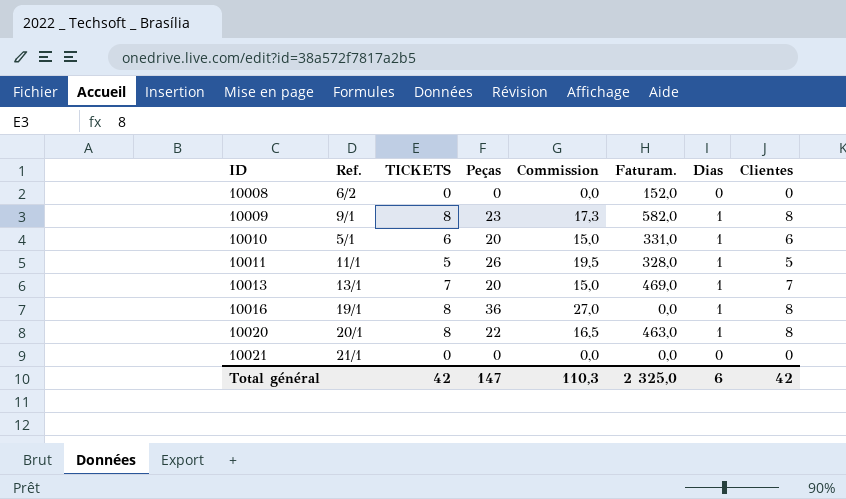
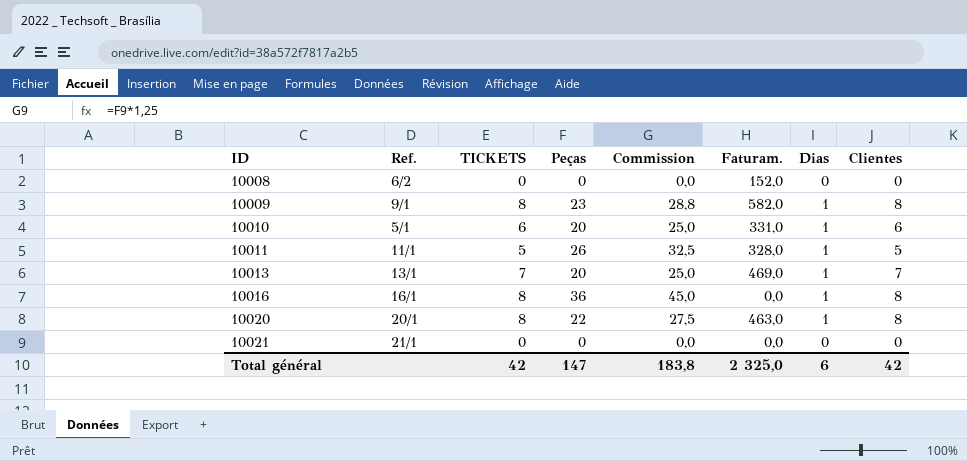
column Commission | formula: [Peças] * 0,75 -> [Peças] * 1,25
10016 | Ref.: 19/1 -> 16/1
Total général | Commission: 110,3 -> 183,8

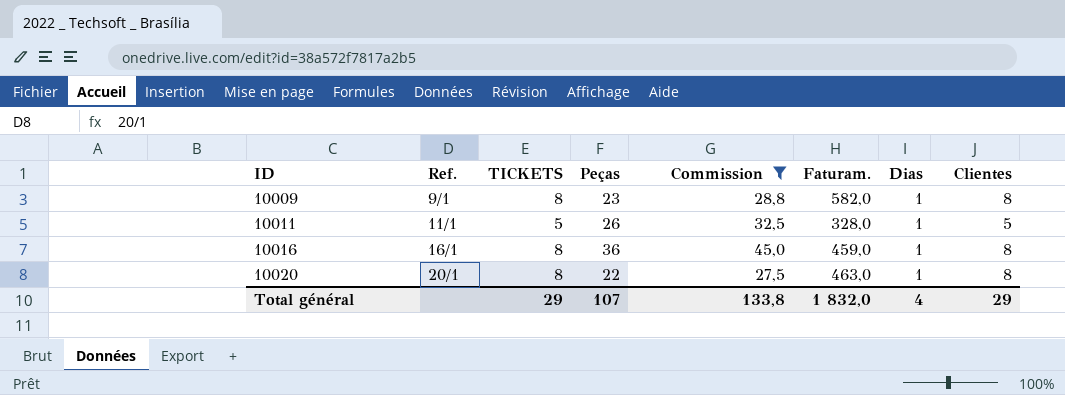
filter: none -> Commission >= 27,5
10016 | Faturam.: 0,0 -> 459,0
Total général | TICKETS: 42 -> 29
Total général | Peças: 147 -> 107
Total général | Commission: 183,8 -> 133,8
Total général | Faturam.: 2 325,0 -> 1 832,0
Total général | Dias: 6 -> 4
Total général | Clientes: 42 -> 29

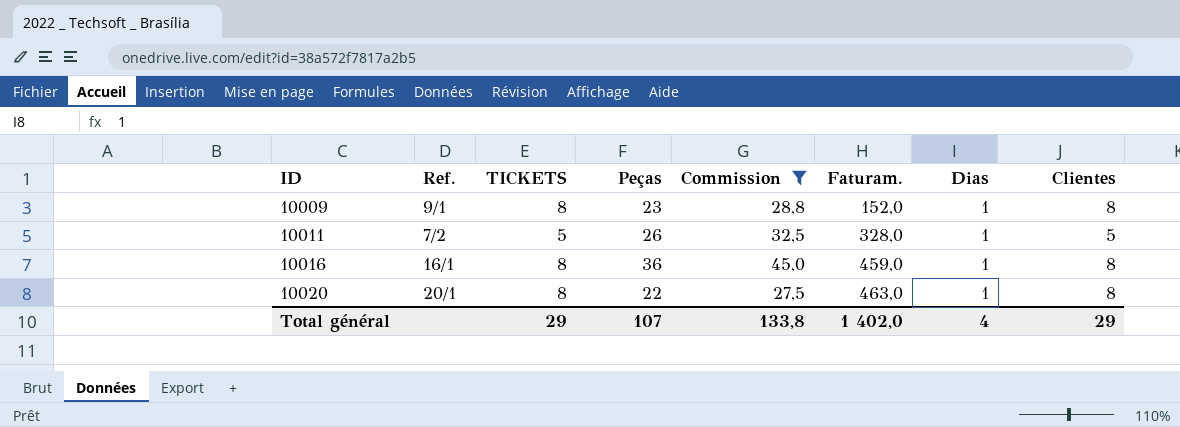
10009 | Faturam.: 582,0 -> 152,0
10011 | Ref.: 11/1 -> 7/2
Total général | Faturam.: 1 832,0 -> 1 402,0

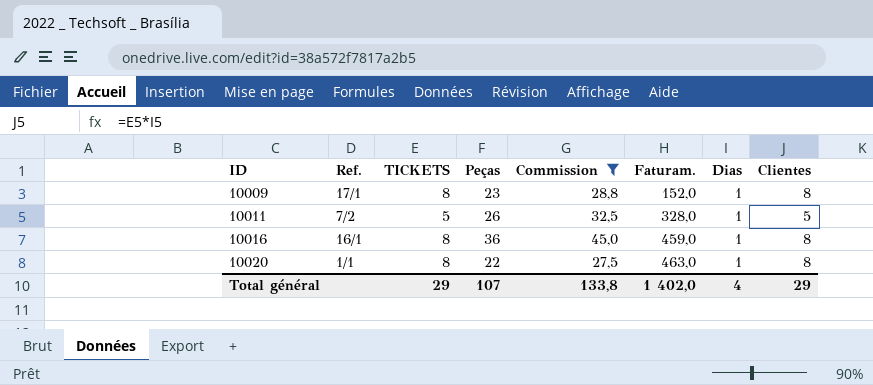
10009 | Ref.: 9/1 -> 17/1
10020 | Ref.: 20/1 -> 1/1

